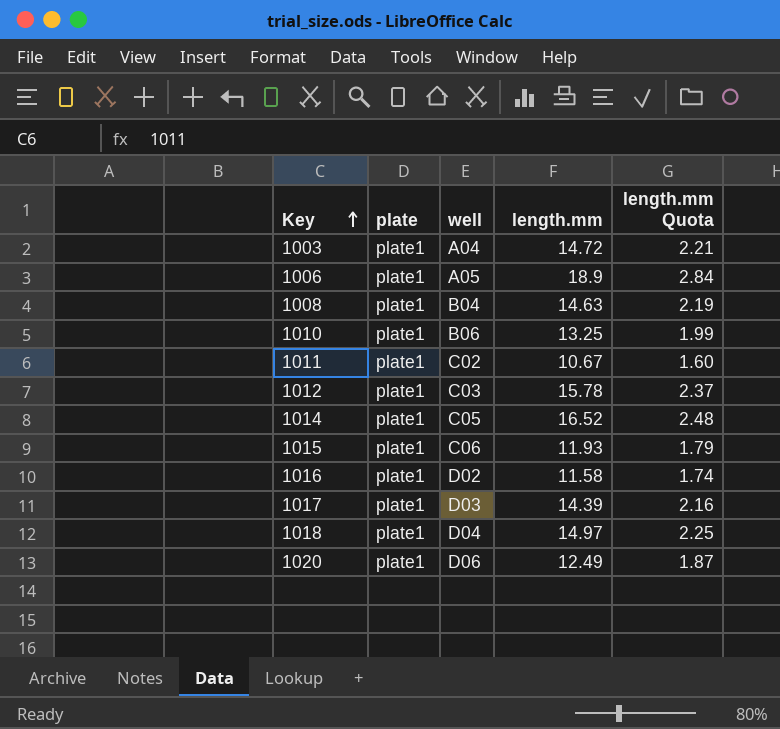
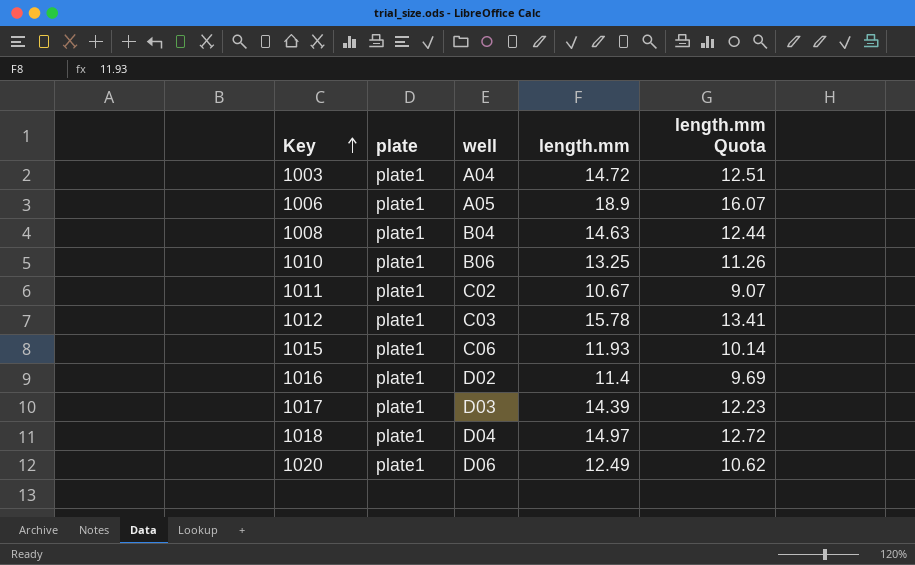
column length.mm Quota | formula: [length.mm] * 0.15 -> [length.mm] * 0.85
row 1014: plate1 | C05 | 16.52 | 2.48 -> none
1016 | length.mm: 11.58 -> 11.4

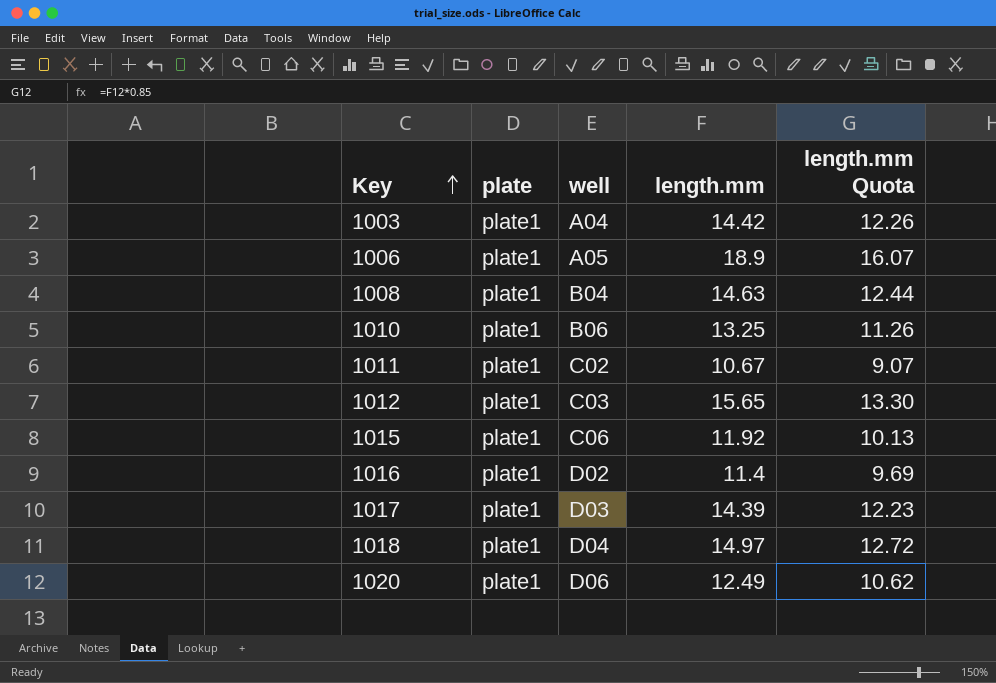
1003 | length.mm: 14.72 -> 14.42
1003 | length.mm Quota: 12.51 -> 12.26
1012 | length.mm: 15.78 -> 15.65
1012 | length.mm Quota: 13.41 -> 13.30
1015 | length.mm: 11.93 -> 11.92
1015 | length.mm Quota: 10.14 -> 10.13

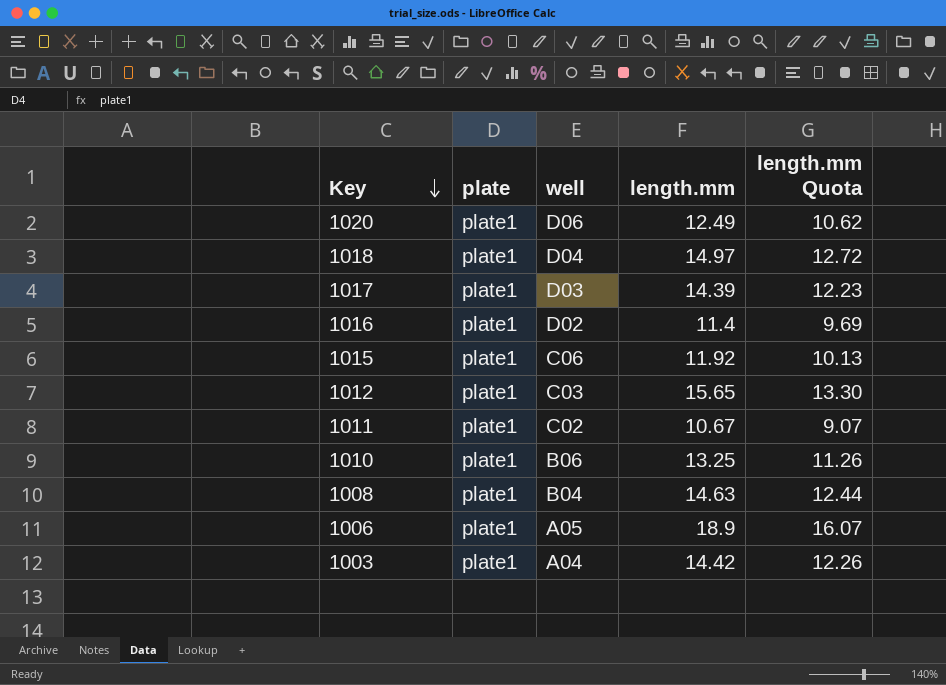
row order: Key ascending -> Key descending

